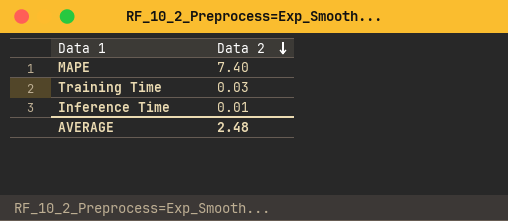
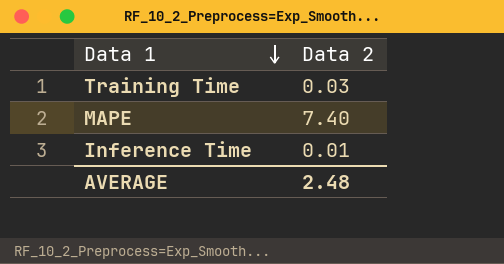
row order: Data 2 descending -> Data 1 descending

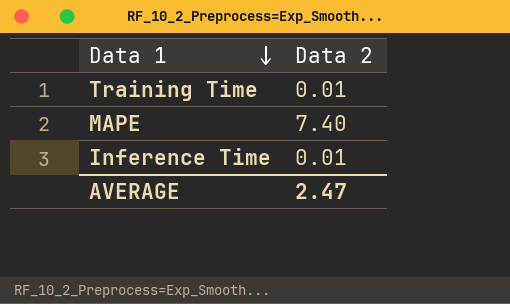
Training Time | Data 2: 0.03 -> 0.01
AVERAGE | Data 2: 2.48 -> 2.47

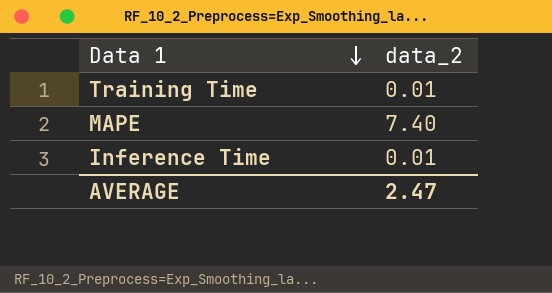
column name: Data 2 -> data_2

